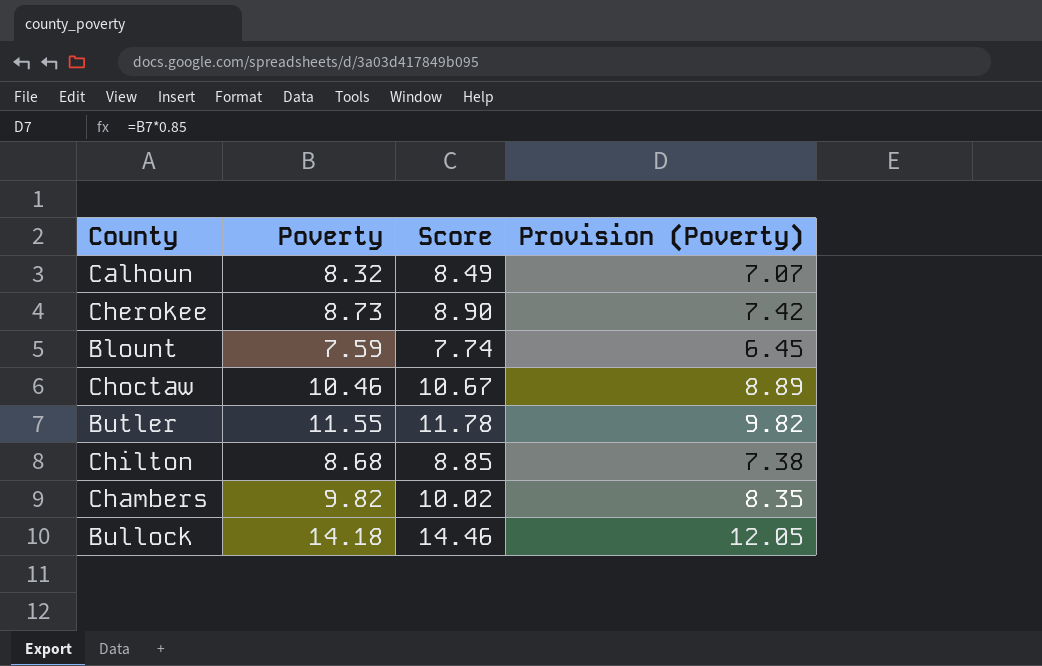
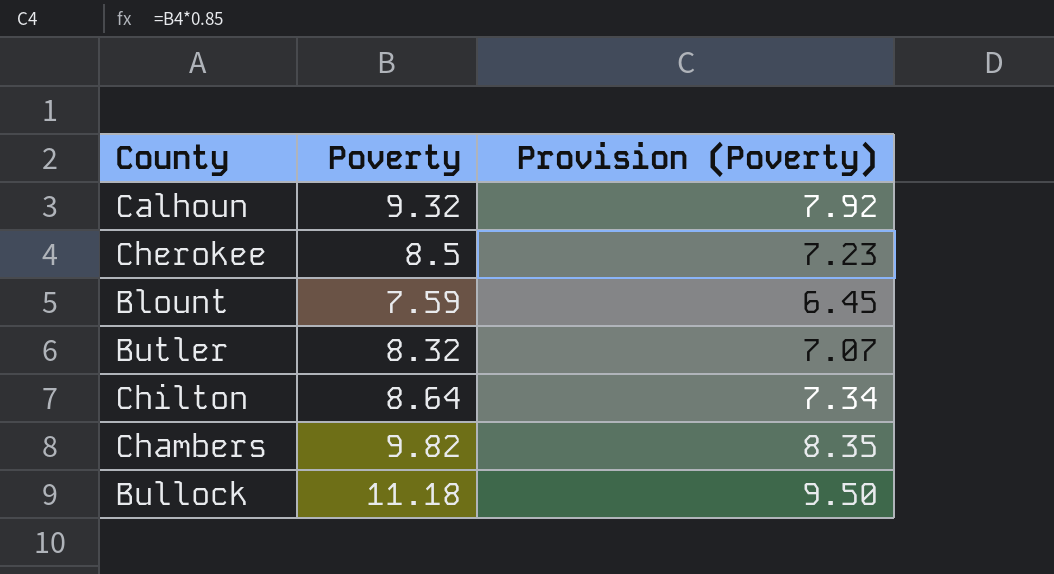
column Score | formula: [Poverty] * 1.02 -> none
row Choctaw: 10.46 | 10.67 | 8.89 -> none
Calhoun | Poverty: 8.32 -> 9.32
Calhoun | Provision (Poverty): 7.07 -> 7.92
Cherokee | Poverty: 8.73 -> 8.5
Cherokee | Provision (Poverty): 7.42 -> 7.23
Butler | Poverty: 11.55 -> 8.32
Butler | Provision (Poverty): 9.82 -> 7.07
Chilton | Poverty: 8.68 -> 8.64
Chilton | Provision (Poverty): 7.38 -> 7.34
Bullock | Poverty: 14.18 -> 11.18
Bullock | Provision (Poverty): 12.05 -> 9.50

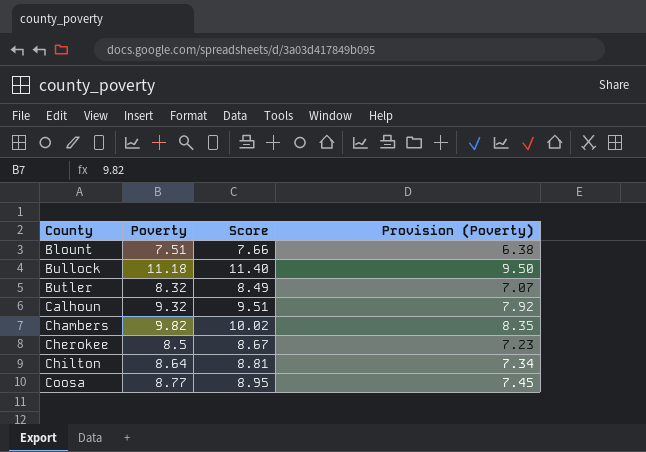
row order: none -> County ascending
column Score | formula: none -> [Poverty] * 1.02
Blount | Poverty: 7.59 -> 7.51
Blount | Provision (Poverty): 6.45 -> 6.38
row Coosa: none -> 8.77 | 8.95 | 7.45

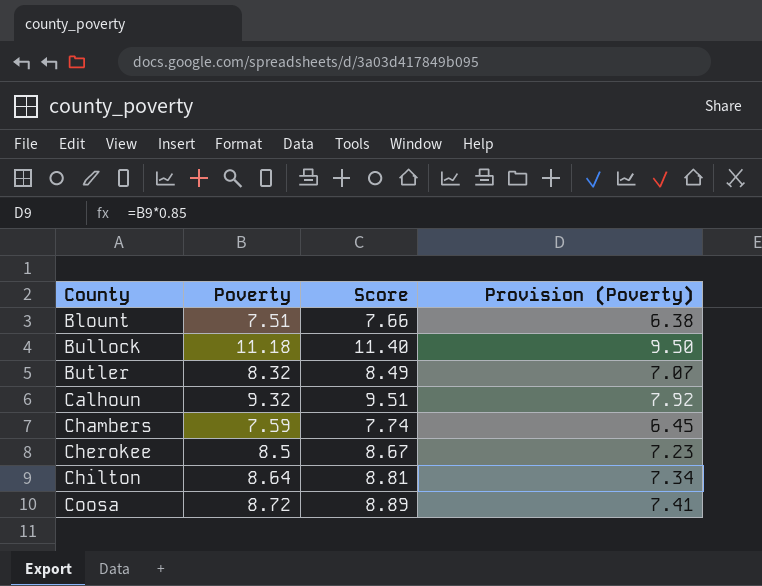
Chambers | Poverty: 9.82 -> 7.59
Chambers | Score: 10.02 -> 7.74
Chambers | Provision (Poverty): 8.35 -> 6.45
Coosa | Poverty: 8.77 -> 8.72
Coosa | Score: 8.95 -> 8.89
Coosa | Provision (Poverty): 7.45 -> 7.41

